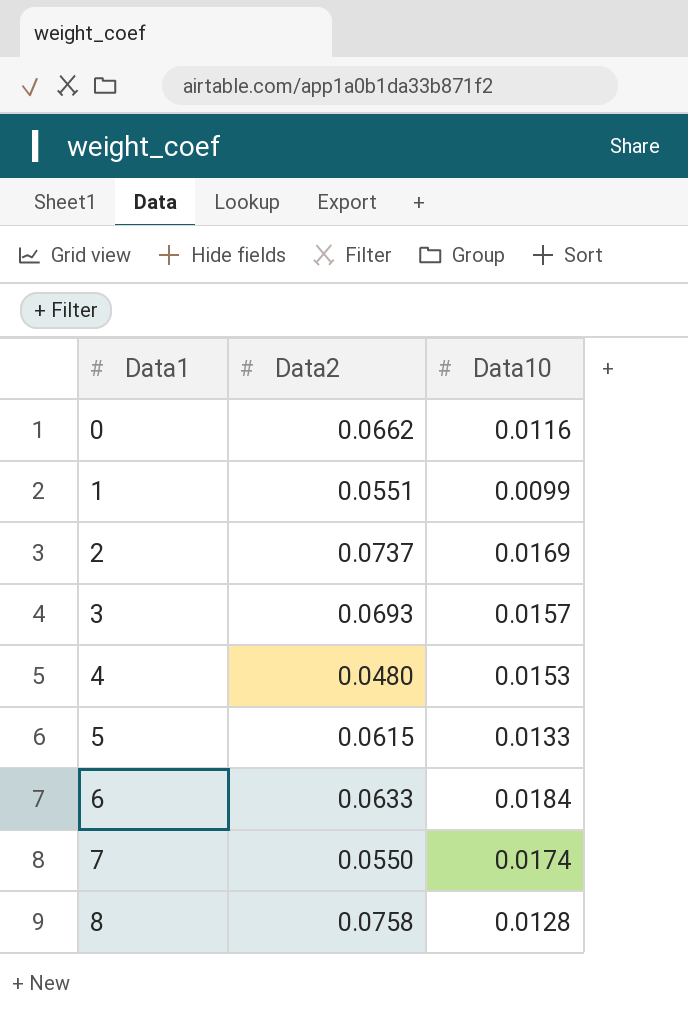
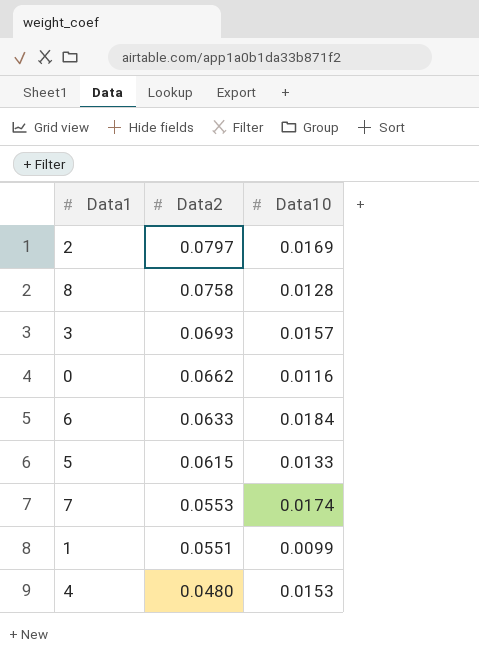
row order: Data1 ascending -> Data2 descending
2 | Data2: 0.0737 -> 0.0797
7 | Data2: 0.0550 -> 0.0553

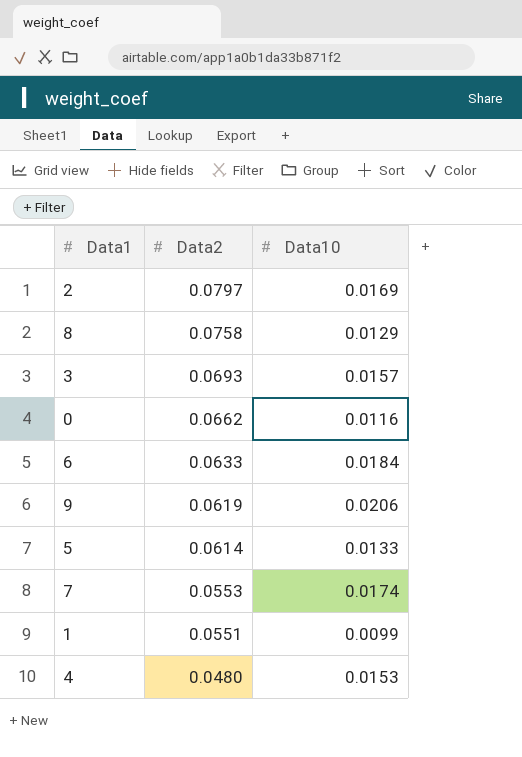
8 | Data10: 0.0128 -> 0.0129
row 9: none -> 0.0619 | 0.0206
5 | Data2: 0.0615 -> 0.0614

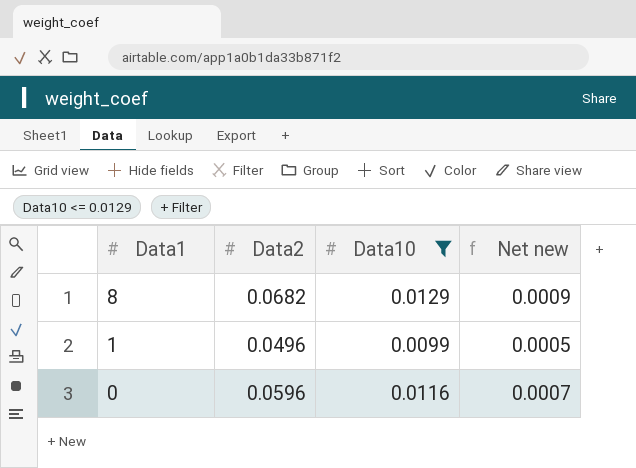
filter: none -> Data10 <= 0.0129
row order: Data2 descending -> Data1 descending
column Net new | formula: none -> [Data2] * [Data10]
8 | Data2: 0.0758 -> 0.0682
1 | Data2: 0.0551 -> 0.0496
0 | Data2: 0.0662 -> 0.0596

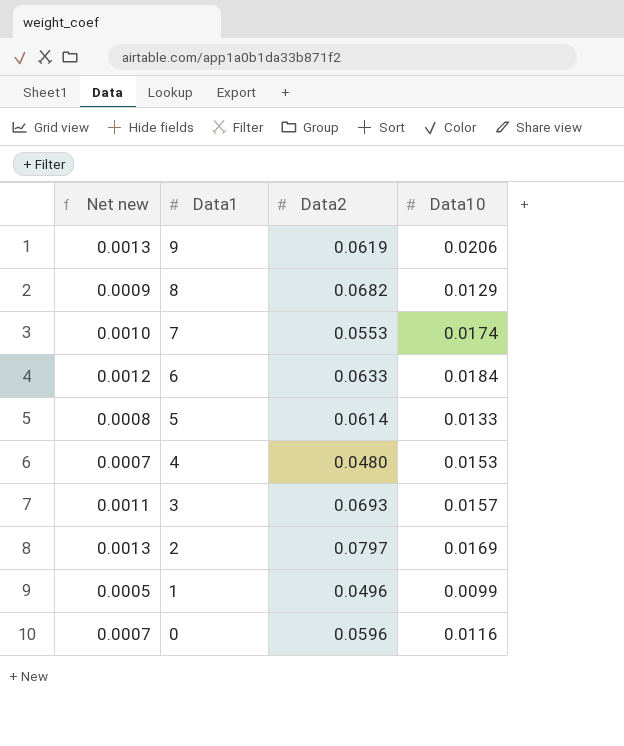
filter: Data10 <= 0.0129 -> none
column Net new | position: 4 -> 1

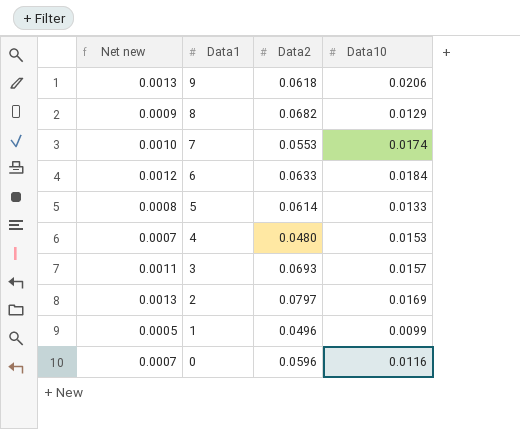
9 | Data2: 0.0619 -> 0.0618

